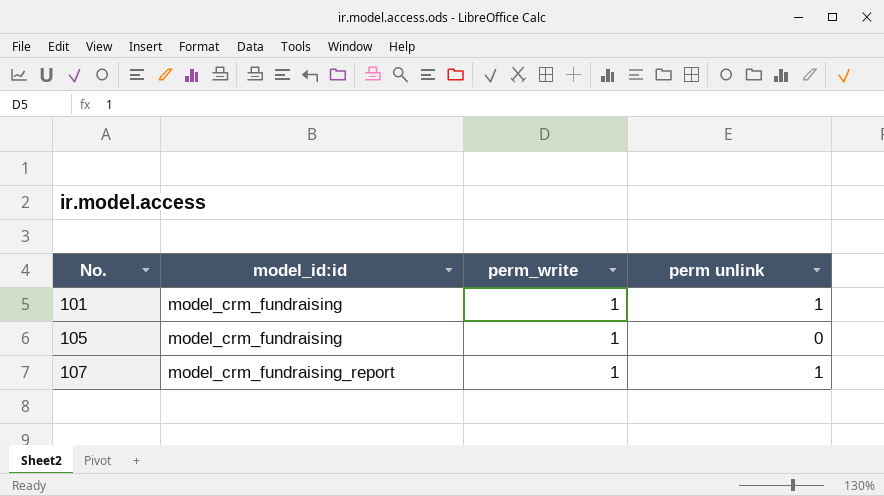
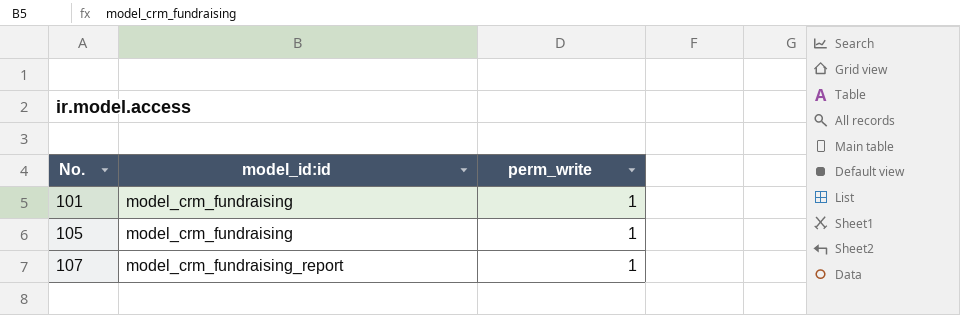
column perm unlink | position: 4 -> none

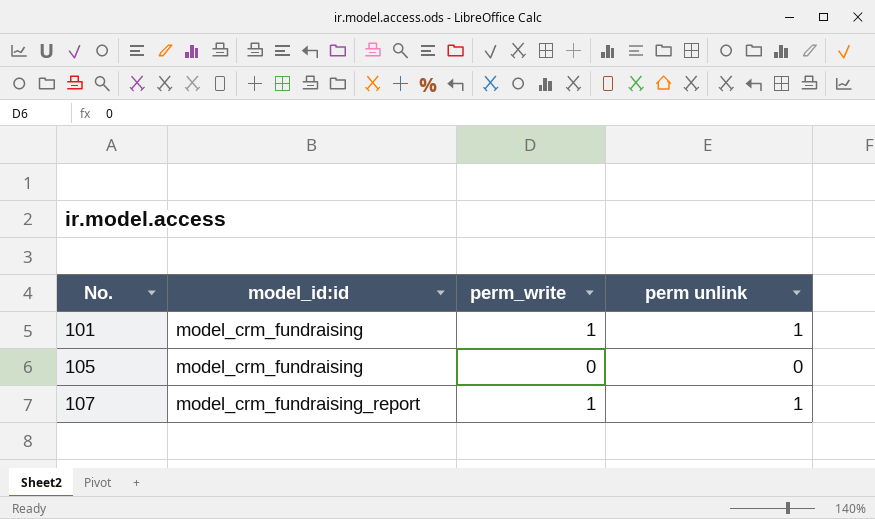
column perm unlink | position: none -> 4
105 | perm_write: 1 -> 0

